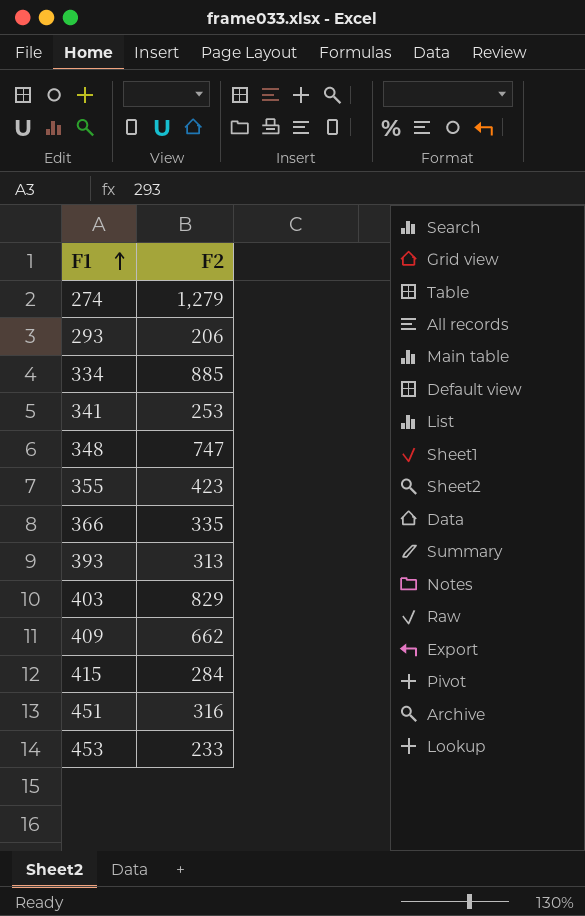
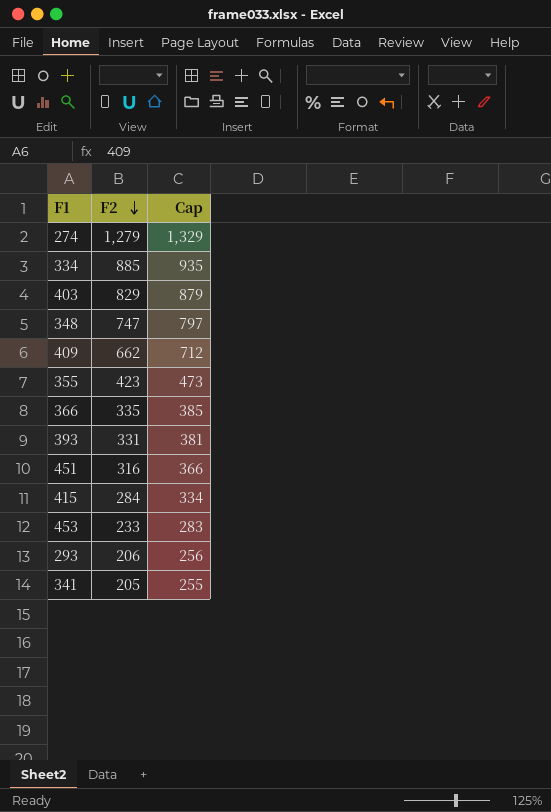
row order: F1 ascending -> F2 descending
column Cap | formula: none -> [F2] + 50
393 | F2: 313 -> 331
341 | F2: 253 -> 205

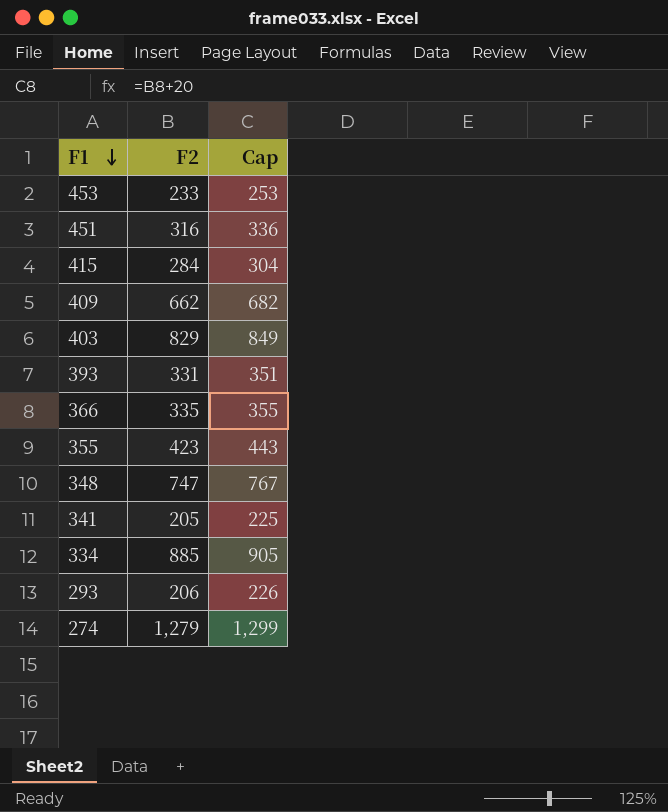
row order: F2 descending -> F1 descending
column Cap | formula: [F2] + 50 -> [F2] + 20

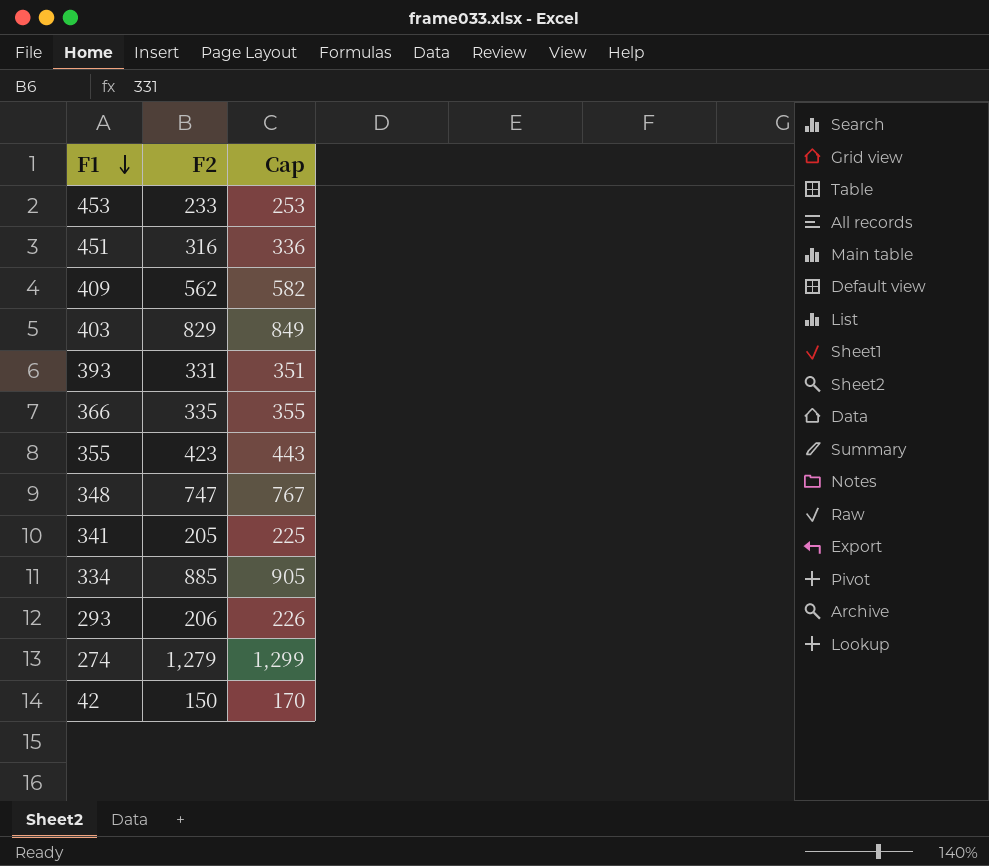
row 415: 284 | 304 -> none
409 | F2: 662 -> 562
409 | Cap: 682 -> 582
row 42: none -> 150 | 170

